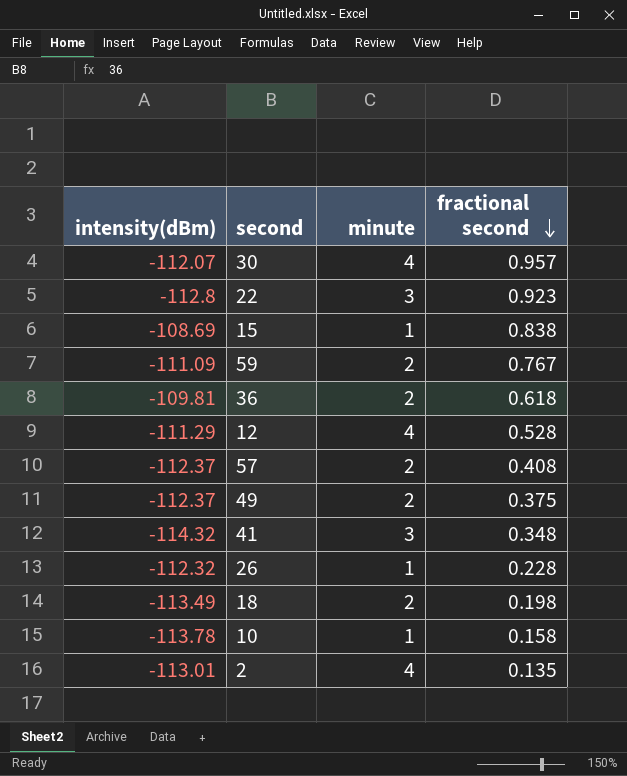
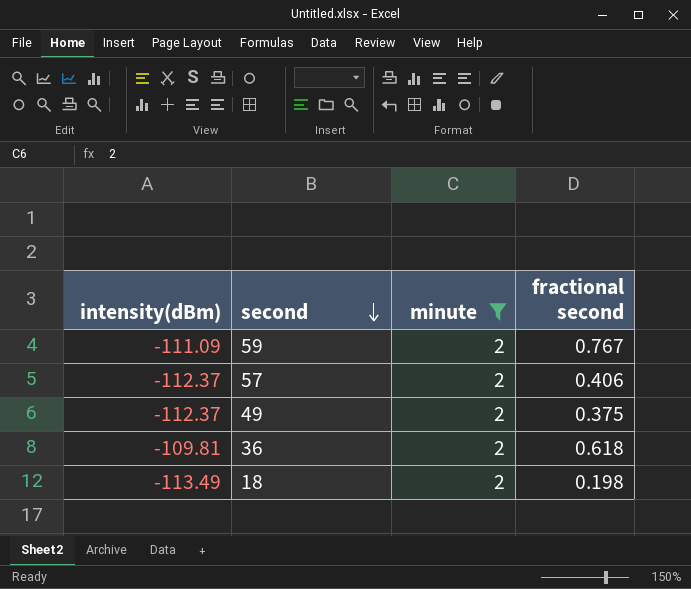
filter: none -> minute = 2
row order: fractional second descending -> second descending
57 | fractional second: 0.408 -> 0.406

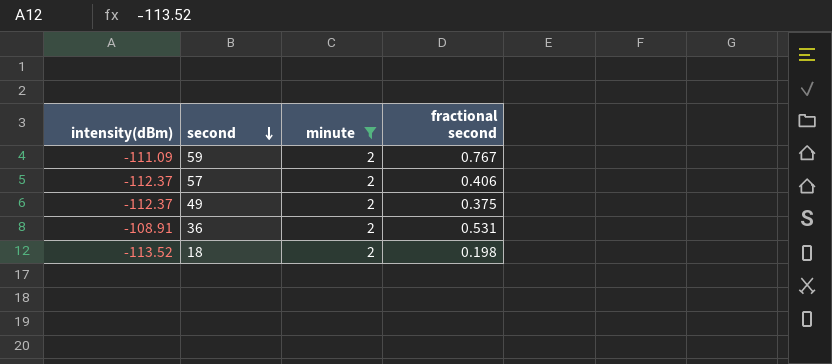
36 | intensity(dBm): -109.81 -> -108.91
36 | fractional second: 0.618 -> 0.531
18 | intensity(dBm): -113.49 -> -113.52

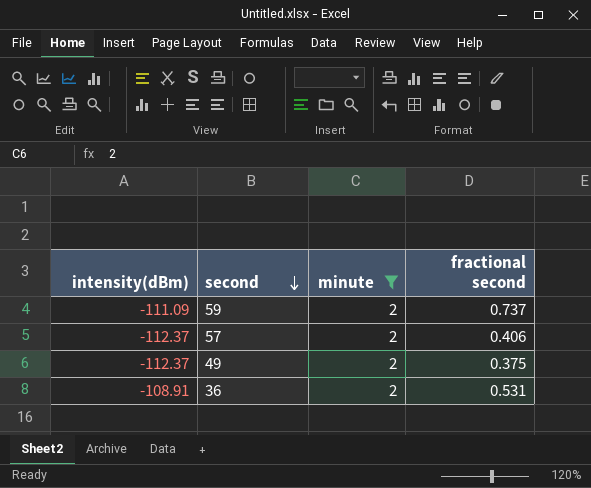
row 18: -113.52 | 2 | 0.198 -> none
59 | fractional second: 0.767 -> 0.737

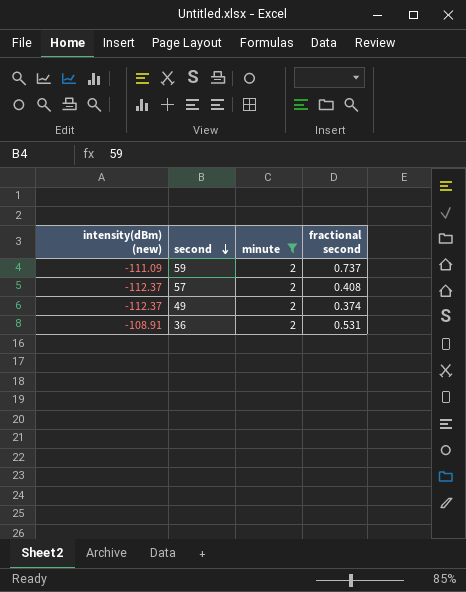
column name: intensity(dBm) -> intensity(dBm) (new)
57 | fractional second: 0.406 -> 0.408
49 | fractional second: 0.375 -> 0.374

